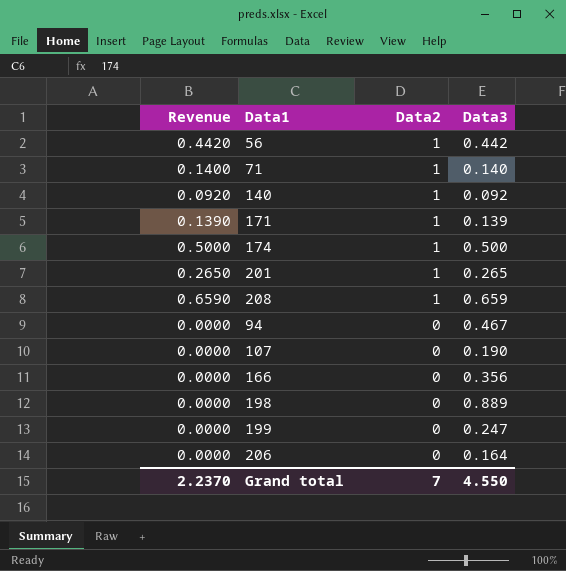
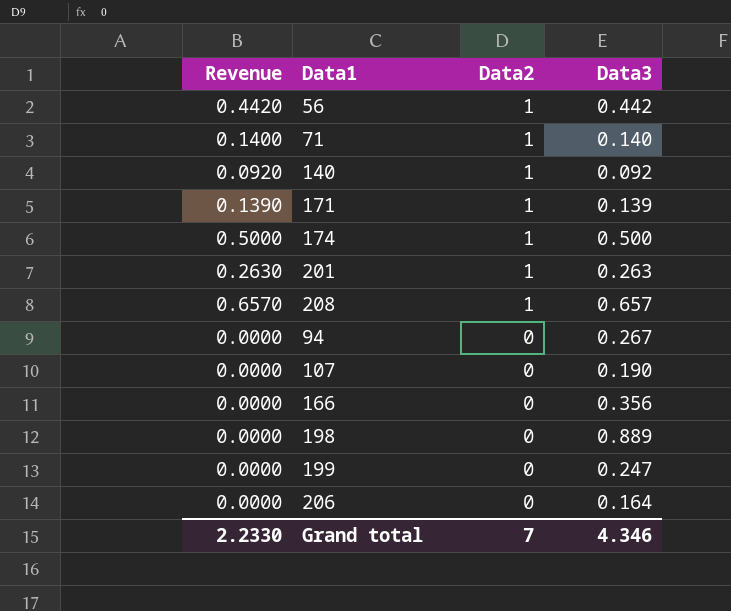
201 | Revenue: 0.2650 -> 0.2630
201 | Data3: 0.265 -> 0.263
208 | Revenue: 0.6590 -> 0.6570
208 | Data3: 0.659 -> 0.657
94 | Data3: 0.467 -> 0.267
Grand total | Revenue: 2.2370 -> 2.2330
Grand total | Data3: 4.550 -> 4.346

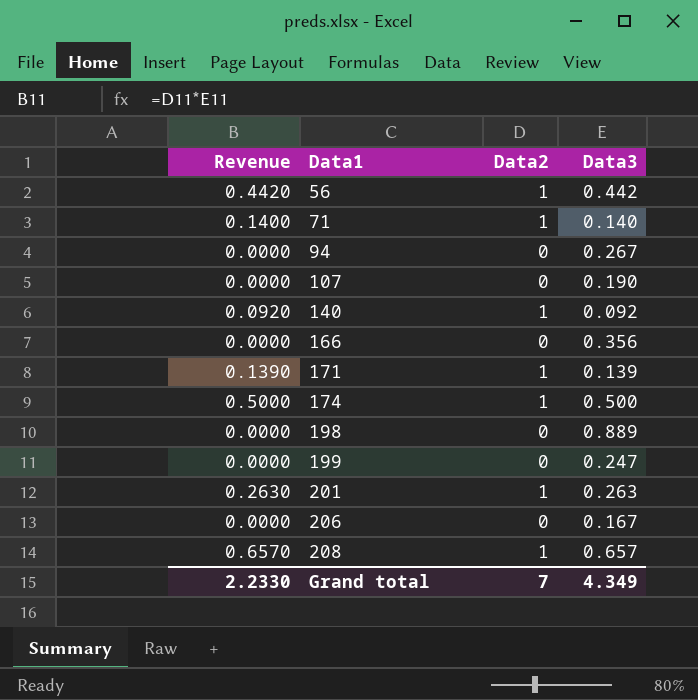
row order: Data2 descending -> Data1 ascending
206 | Data3: 0.164 -> 0.167
Grand total | Data3: 4.346 -> 4.349

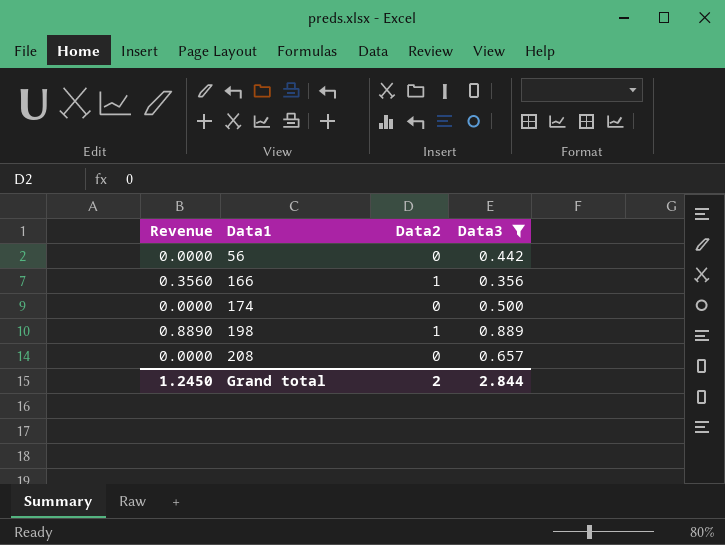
filter: none -> Data3 >= 0.356
56 | Revenue: 0.4420 -> 0.0000
56 | Data2: 1 -> 0
166 | Revenue: 0.0000 -> 0.3560
166 | Data2: 0 -> 1
174 | Revenue: 0.5000 -> 0.0000
174 | Data2: 1 -> 0
198 | Revenue: 0.0000 -> 0.8890
198 | Data2: 0 -> 1
208 | Revenue: 0.6570 -> 0.0000
208 | Data2: 1 -> 0
Grand total | Revenue: 2.2330 -> 1.2450
Grand total | Data2: 7 -> 2
Grand total | Data3: 4.349 -> 2.844

